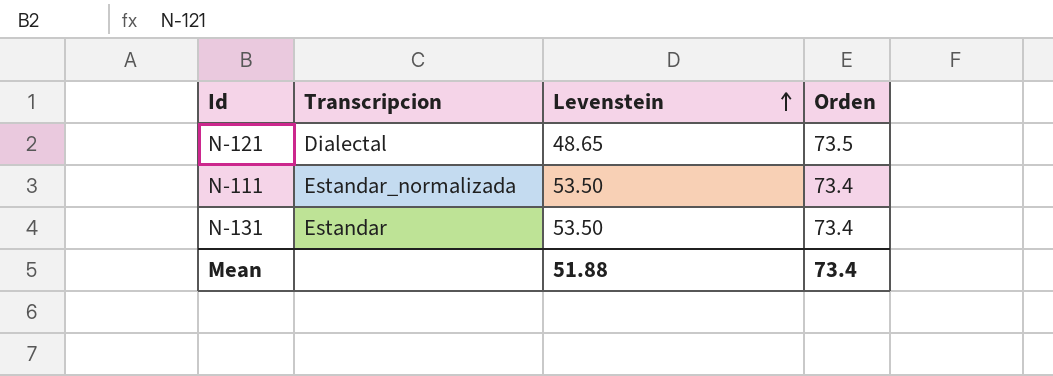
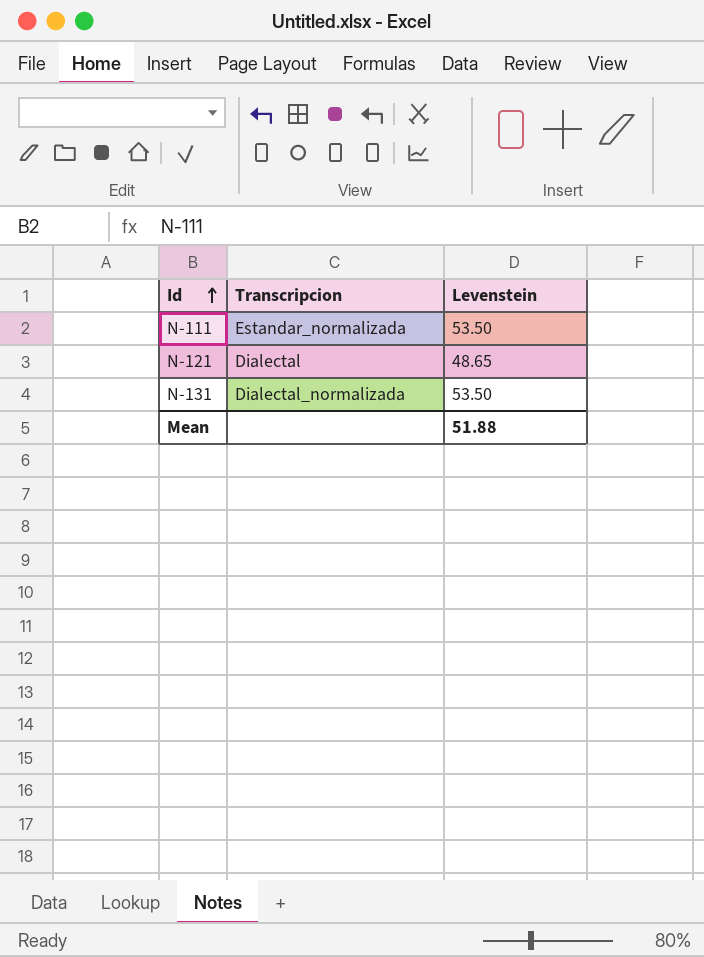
row order: Levenstein ascending -> Id ascending
column Orden | position: 4 -> none
N-131 | Transcripcion: Estandar -> Dialectal_normalizada

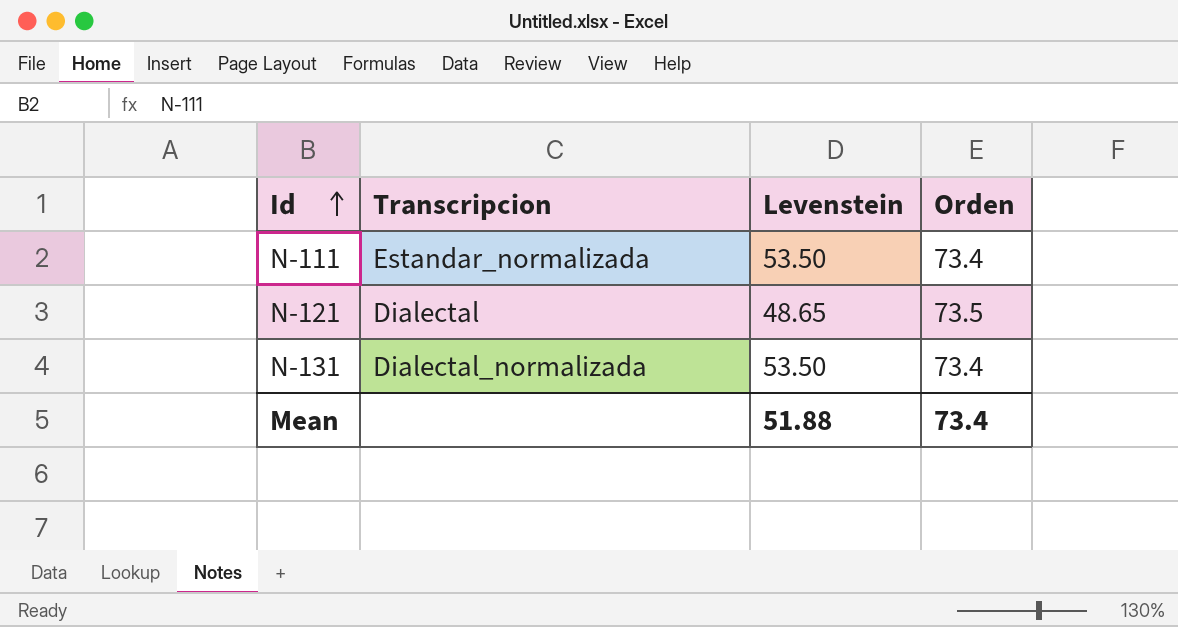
column Orden | position: none -> 4

